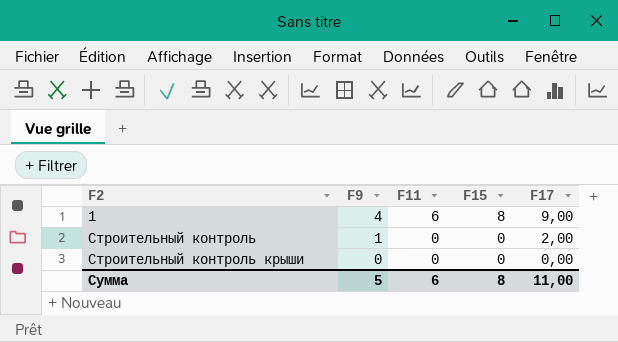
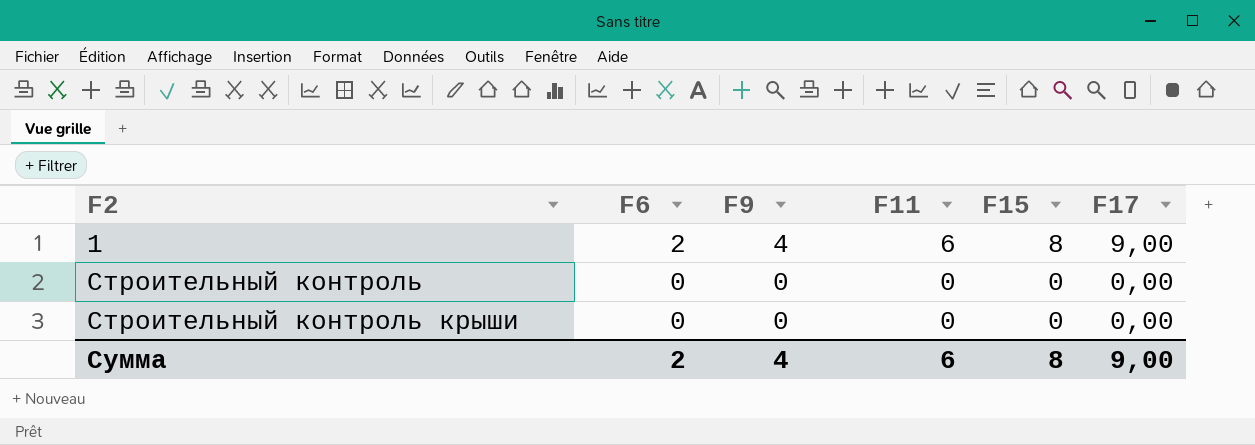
column F6 | position: none -> 2
Строительный контроль | F9: 1 -> 0
Строительный контроль | F17: 2,00 -> 0,00
Сумма | F9: 5 -> 4
Сумма | F17: 11,00 -> 9,00

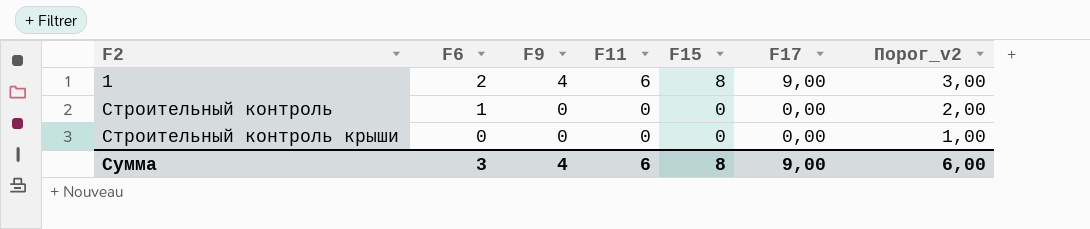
column Порог_v2 | formula: none -> [F6] + 1
Строительный контроль | F6: 0 -> 1
Сумма | F6: 2 -> 3

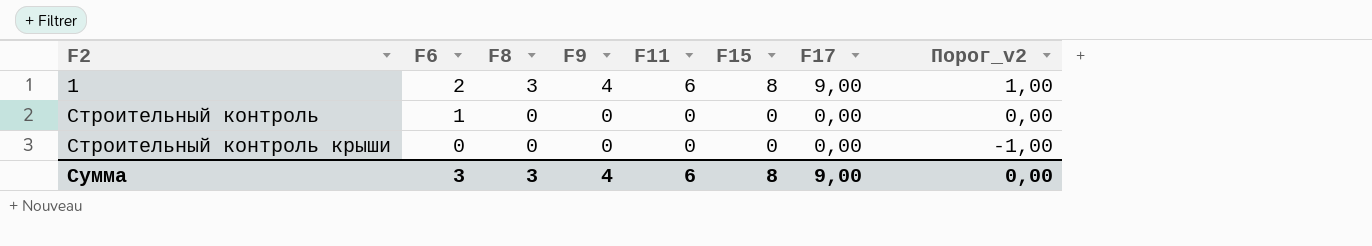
column F8 | position: none -> 3
column Порог_v2 | formula: [F6] + 1 -> [F6] - 1
Сумма | Порог_v2: 6,00 -> 0,00

